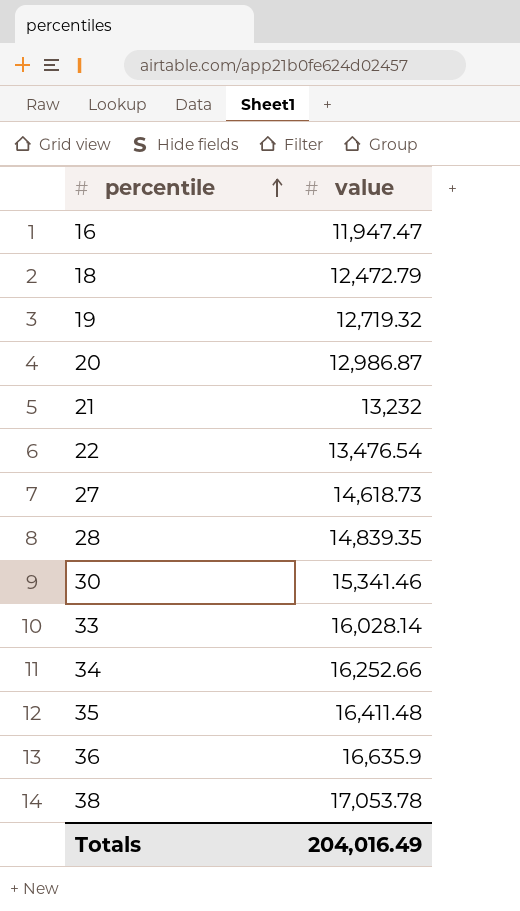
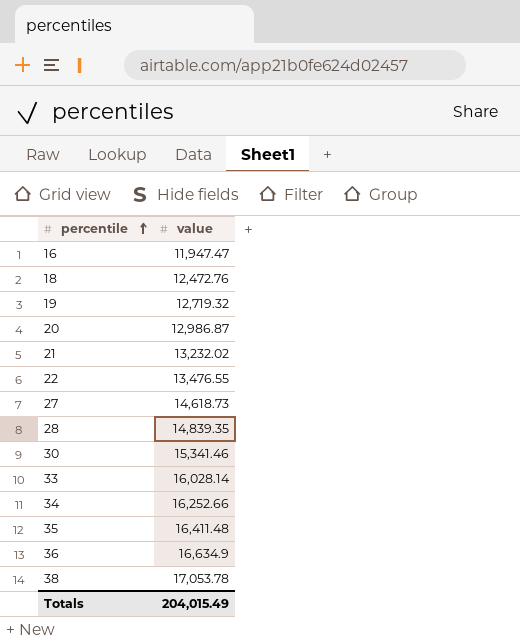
18 | value: 12,472.79 -> 12,472.76
21 | value: 13,232 -> 13,232.02
22 | value: 13,476.54 -> 13,476.55
36 | value: 16,635.9 -> 16,634.9
Totals | value: 204,016.49 -> 204,015.49

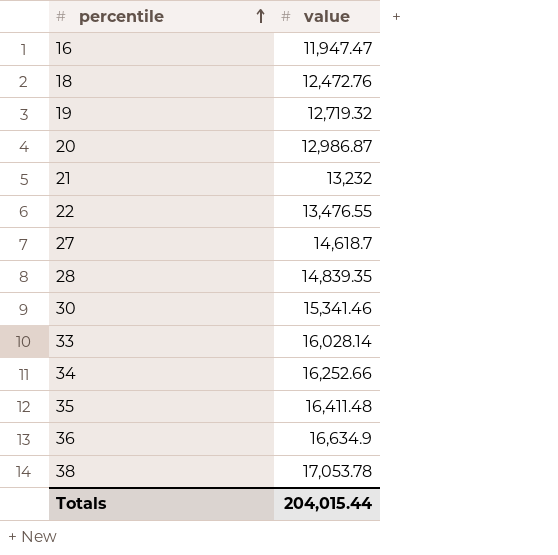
21 | value: 13,232.02 -> 13,232
27 | value: 14,618.73 -> 14,618.7
Totals | value: 204,015.49 -> 204,015.44

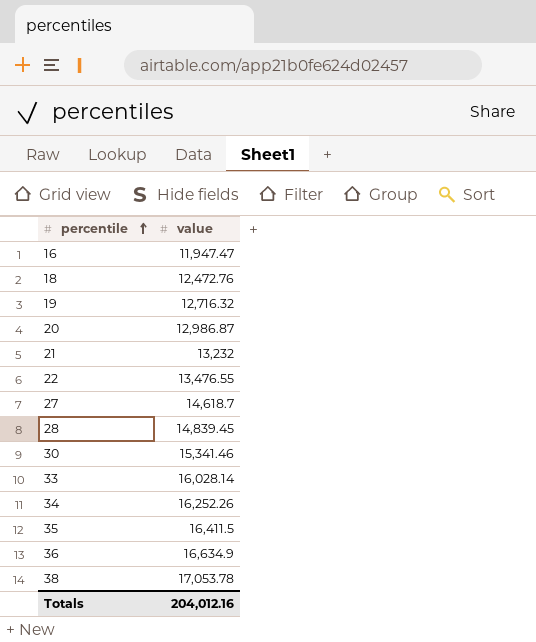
19 | value: 12,719.32 -> 12,716.32
28 | value: 14,839.35 -> 14,839.45
34 | value: 16,252.66 -> 16,252.26
35 | value: 16,411.48 -> 16,411.5
Totals | value: 204,015.44 -> 204,012.16

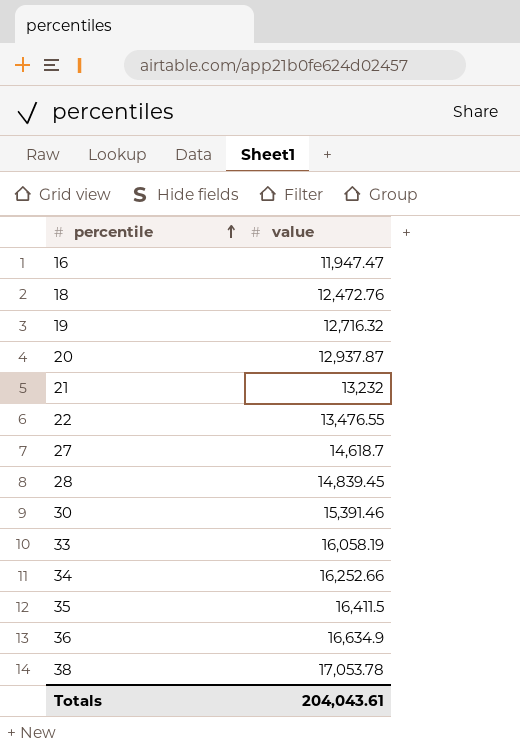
20 | value: 12,986.87 -> 12,937.87
30 | value: 15,341.46 -> 15,391.46
33 | value: 16,028.14 -> 16,058.19
34 | value: 16,252.26 -> 16,252.66
Totals | value: 204,012.16 -> 204,043.61

